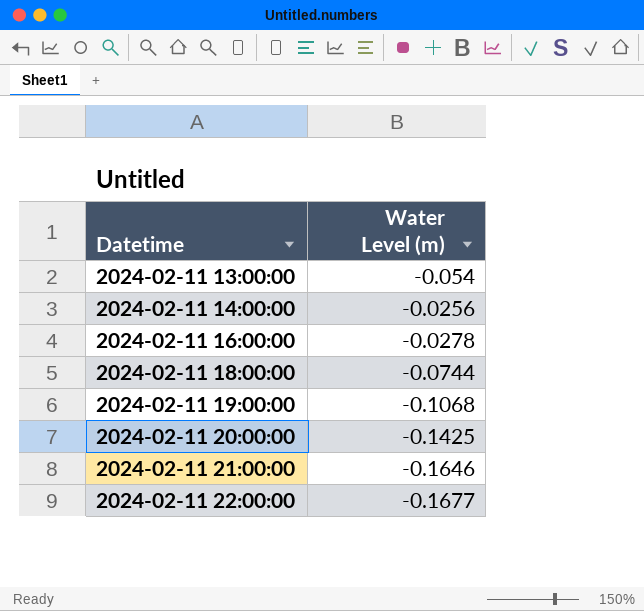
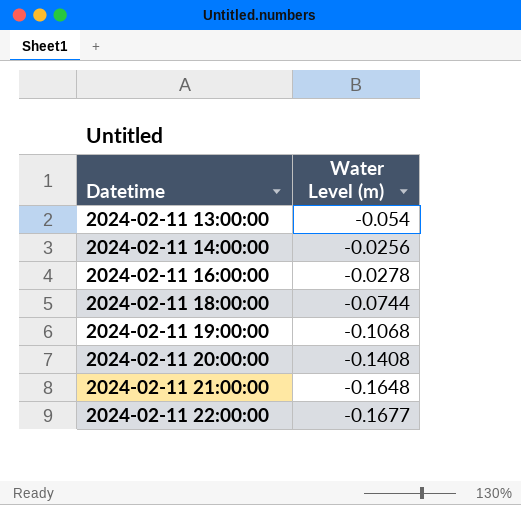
2024-02-11 20:00:00 | Water Level (m): -0.1425 -> -0.1408
2024-02-11 21:00:00 | Water Level (m): -0.1646 -> -0.1648

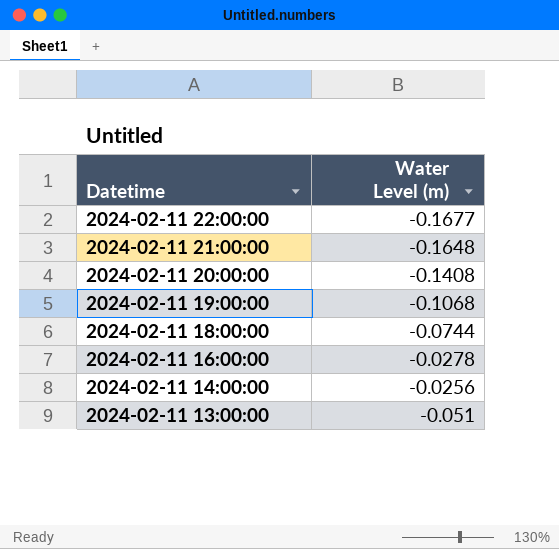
row order: Datetime ascending -> Datetime descending
2024-02-11 13:00:00 | Water Level (m): -0.054 -> -0.051

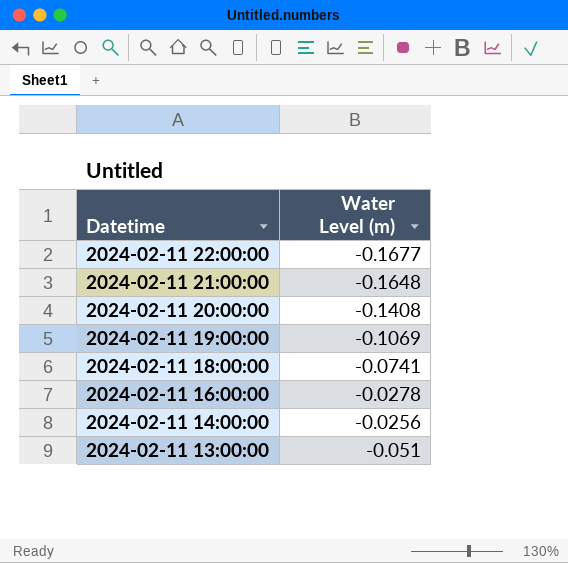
2024-02-11 19:00:00 | Water Level (m): -0.1068 -> -0.1069
2024-02-11 18:00:00 | Water Level (m): -0.0744 -> -0.0741

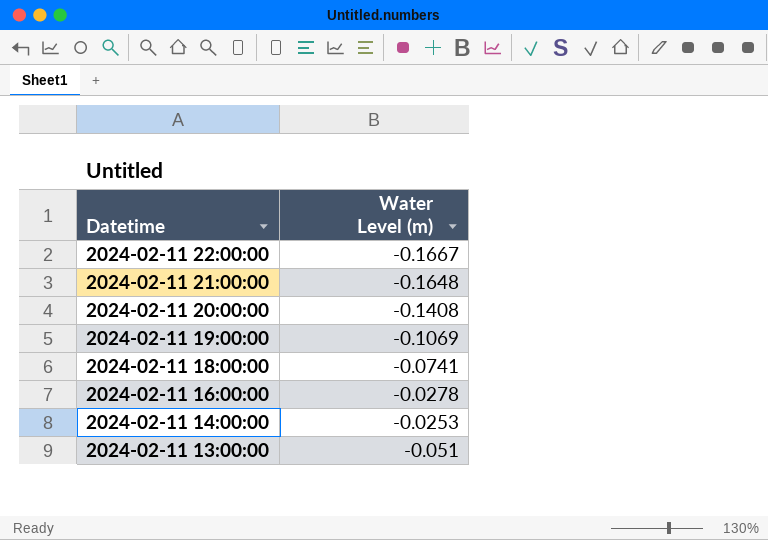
2024-02-11 22:00:00 | Water Level (m): -0.1677 -> -0.1667
2024-02-11 14:00:00 | Water Level (m): -0.0256 -> -0.0253

